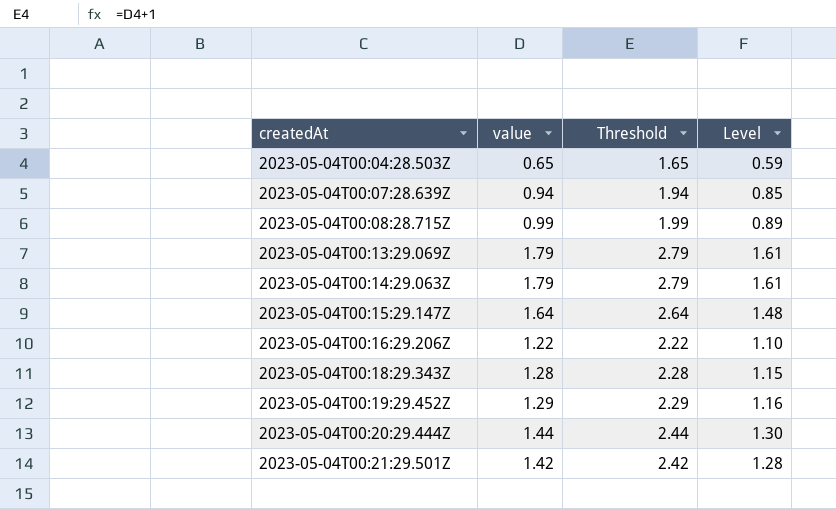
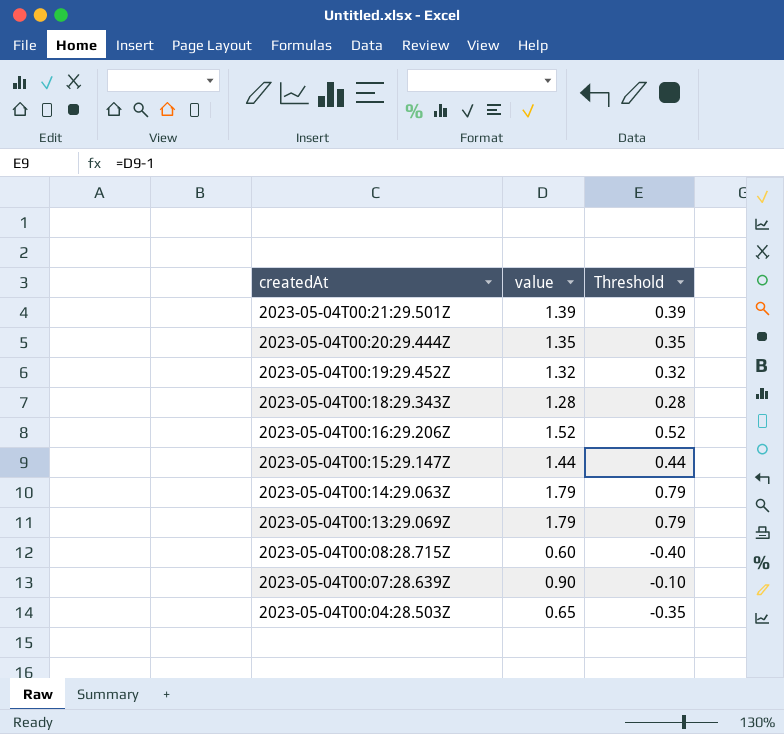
row order: createdAt ascending -> createdAt descending
column Level | formula: [value] * 0.9 -> none
column Threshold | formula: [value] + 1 -> [value] - 1
2023-05-04T00:21:29.501Z | value: 1.42 -> 1.39
2023-05-04T00:20:29.444Z | value: 1.44 -> 1.35
2023-05-04T00:19:29.452Z | value: 1.29 -> 1.32
2023-05-04T00:16:29.206Z | value: 1.22 -> 1.52
2023-05-04T00:15:29.147Z | value: 1.64 -> 1.44
2023-05-04T00:08:28.715Z | value: 0.99 -> 0.60
2023-05-04T00:07:28.639Z | value: 0.94 -> 0.90

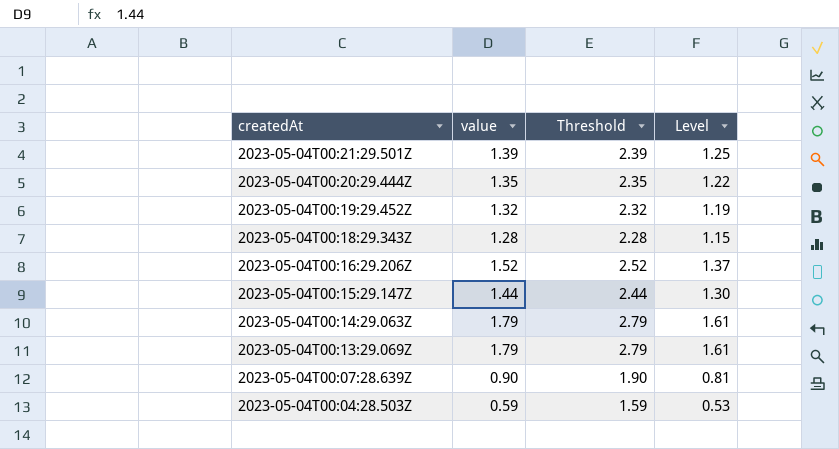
column Threshold | formula: [value] - 1 -> [value] + 1
column Level | formula: none -> [value] * 0.9
row 2023-05-04T00:08:28.715Z: 0.60 | -0.40 -> none
2023-05-04T00:04:28.503Z | value: 0.65 -> 0.59

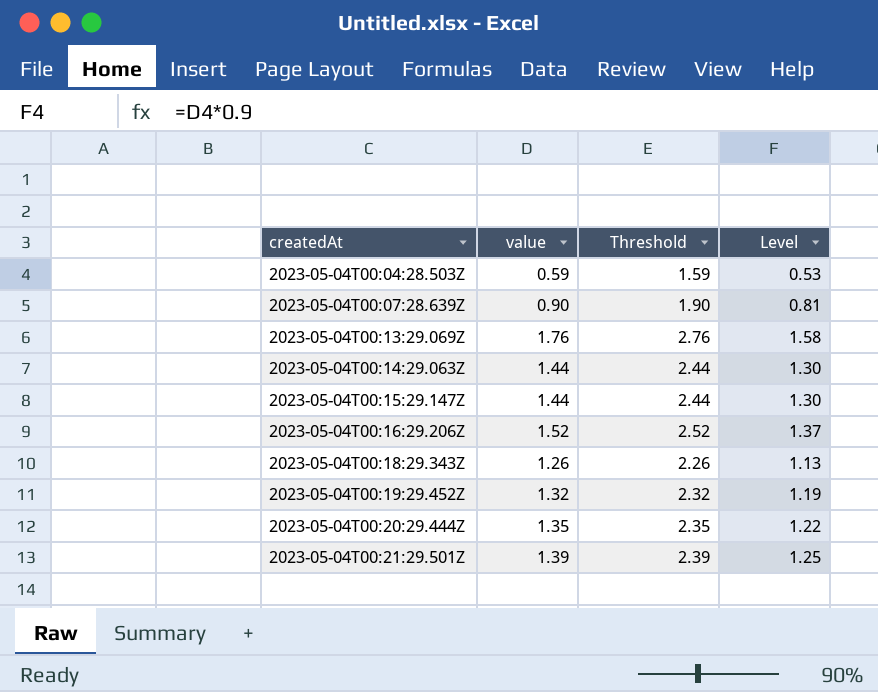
row order: createdAt descending -> createdAt ascending
2023-05-04T00:13:29.069Z | value: 1.79 -> 1.76
2023-05-04T00:13:29.069Z | Threshold: 2.79 -> 2.76
2023-05-04T00:13:29.069Z | Level: 1.61 -> 1.58
2023-05-04T00:14:29.063Z | value: 1.79 -> 1.44
2023-05-04T00:14:29.063Z | Threshold: 2.79 -> 2.44
2023-05-04T00:14:29.063Z | Level: 1.61 -> 1.30
2023-05-04T00:18:29.343Z | value: 1.28 -> 1.26
2023-05-04T00:18:29.343Z | Threshold: 2.28 -> 2.26
2023-05-04T00:18:29.343Z | Level: 1.15 -> 1.13

